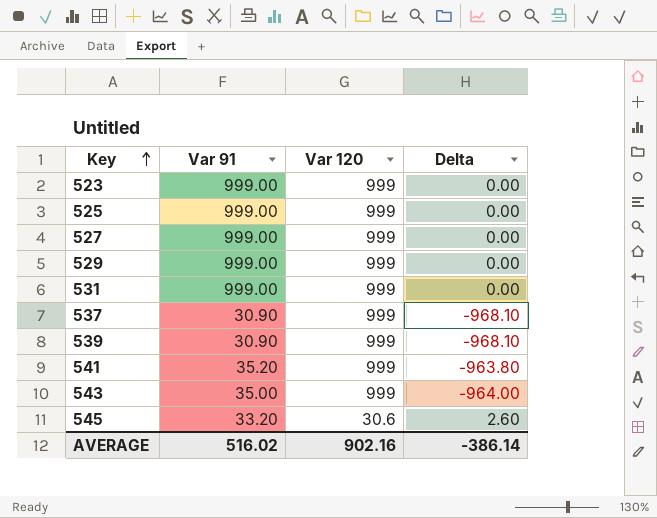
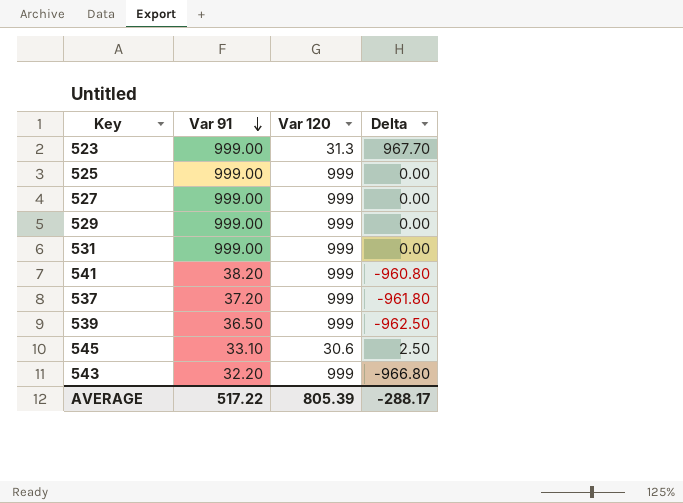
row order: Key ascending -> Var 91 descending
523 | Var 120: 999 -> 31.3
523 | Delta: 0.00 -> 967.70
541 | Var 91: 35.20 -> 38.20
541 | Delta: -963.80 -> -960.80
537 | Var 91: 30.90 -> 37.20
537 | Delta: -968.10 -> -961.80
539 | Var 91: 30.90 -> 36.50
539 | Delta: -968.10 -> -962.50
545 | Var 91: 33.20 -> 33.10
545 | Delta: 2.60 -> 2.50
543 | Var 91: 35.00 -> 32.20
543 | Delta: -964.00 -> -966.80
AVERAGE | Var 91: 516.02 -> 517.22
AVERAGE | Var 120: 902.16 -> 805.39
AVERAGE | Delta: -386.14 -> -288.17

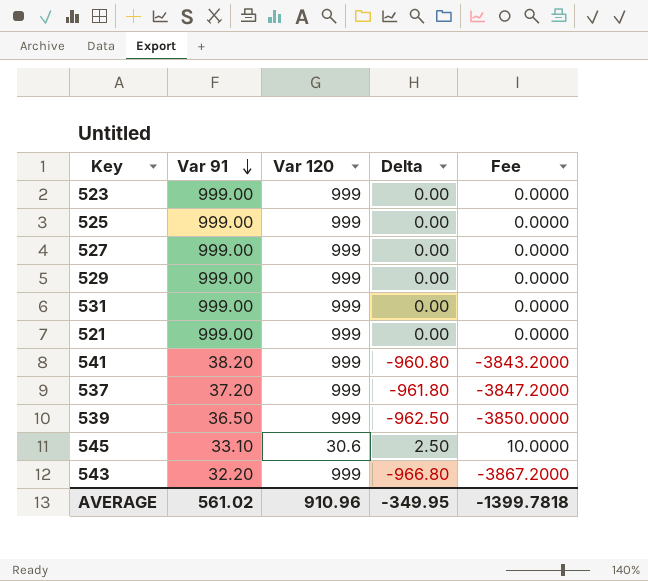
column Fee | formula: none -> [Delta] * 4
523 | Var 120: 31.3 -> 999
523 | Delta: 967.70 -> 0.00
row 521: none -> 999.00 | 999 | 0.00 | 0.0000
AVERAGE | Var 91: 517.22 -> 561.02
AVERAGE | Var 120: 805.39 -> 910.96
AVERAGE | Delta: -288.17 -> -349.95

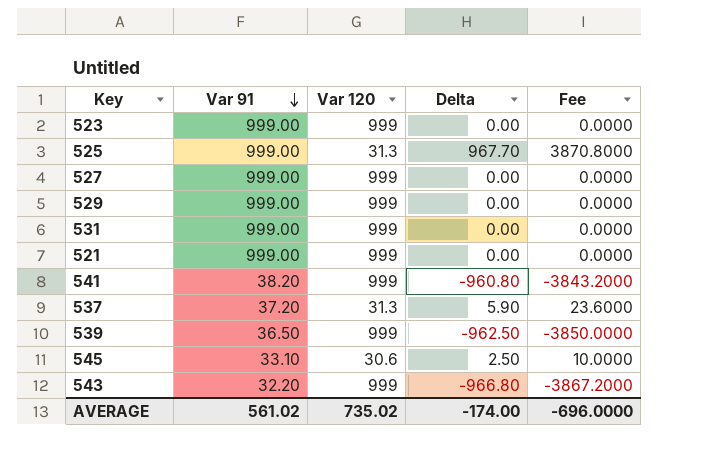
525 | Var 120: 999 -> 31.3
525 | Delta: 0.00 -> 967.70
525 | Fee: 0.0000 -> 3870.8000
537 | Var 120: 999 -> 31.3
537 | Delta: -961.80 -> 5.90
537 | Fee: -3847.2000 -> 23.6000
AVERAGE | Var 120: 910.96 -> 735.02
AVERAGE | Delta: -349.95 -> -174.00
AVERAGE | Fee: -1399.7818 -> -696.0000

